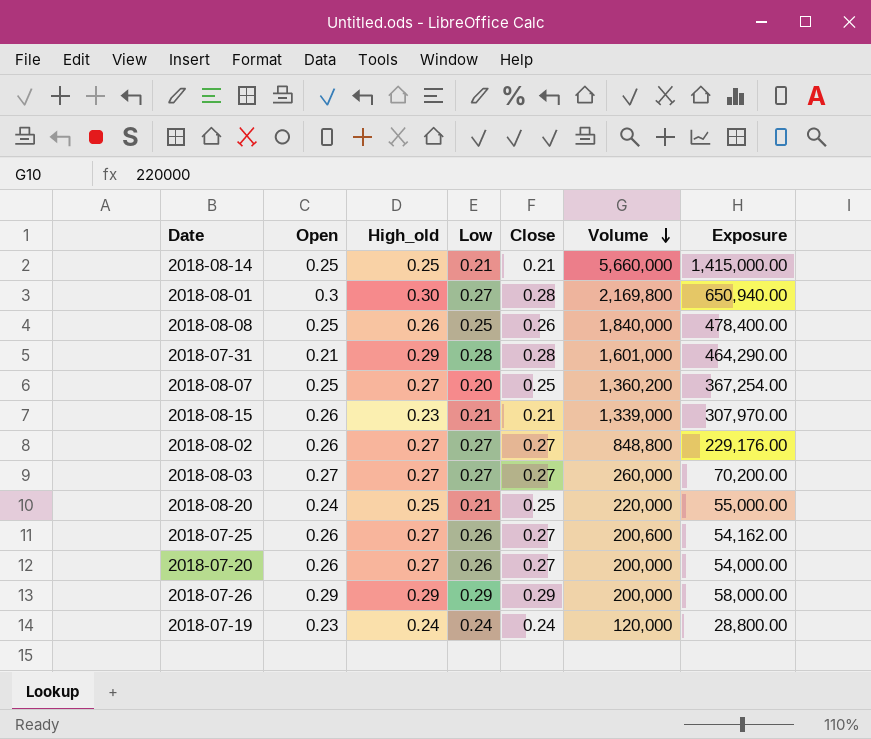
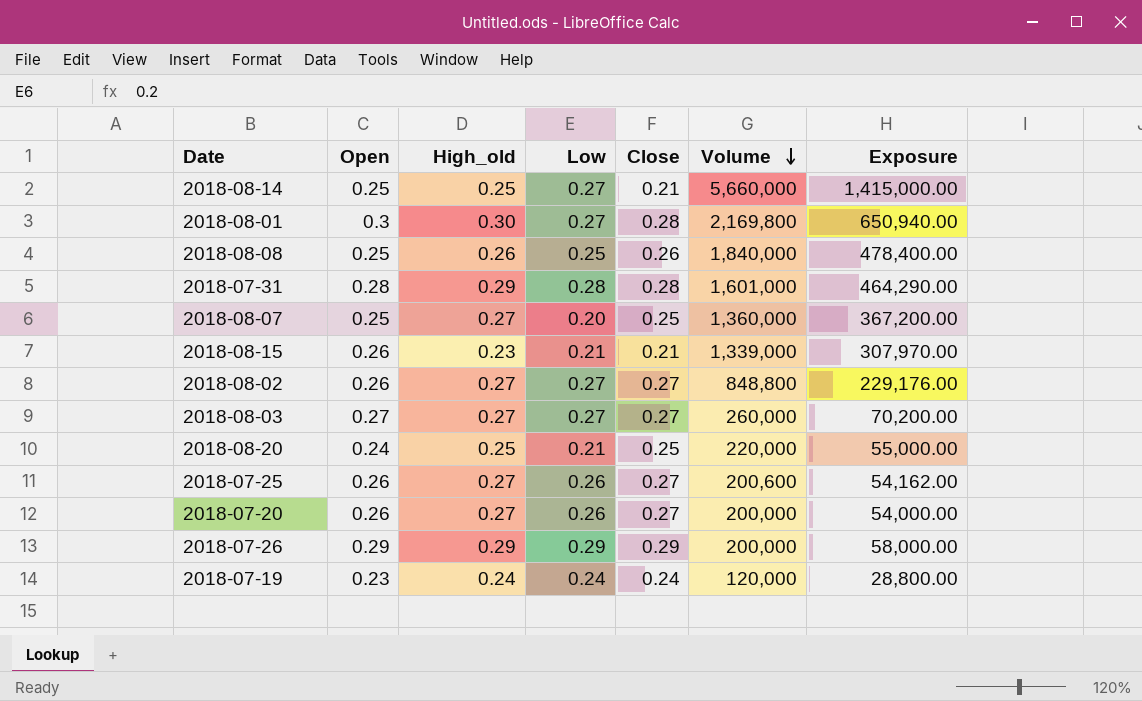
2018-08-14 | Low: 0.21 -> 0.27
2018-07-31 | Open: 0.21 -> 0.28
2018-08-07 | Volume: 1,360,200 -> 1,360,000
2018-08-07 | Exposure: 367,254.00 -> 367,200.00

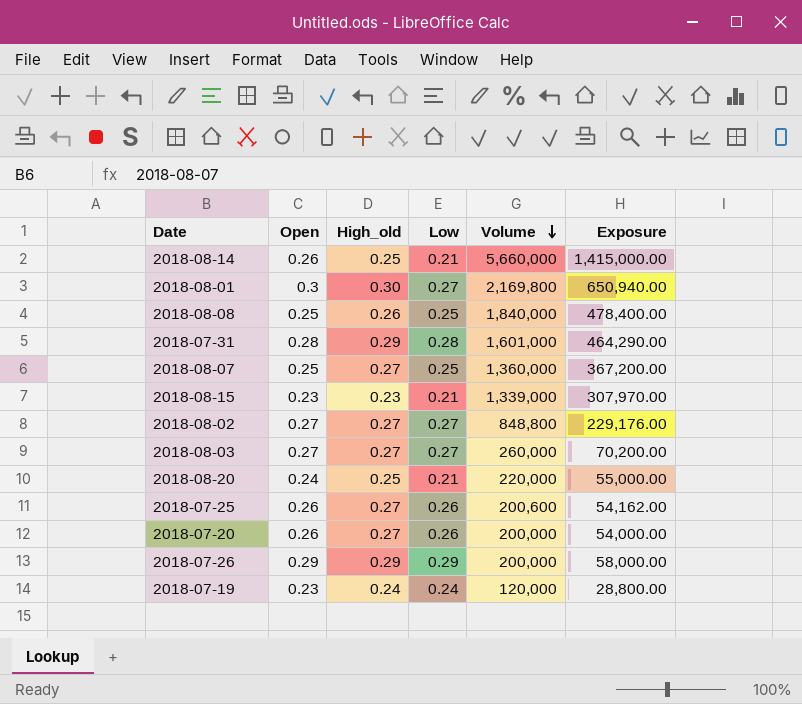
column Close | position: 5 -> none
2018-08-14 | Open: 0.25 -> 0.26
2018-08-14 | Low: 0.27 -> 0.21
2018-08-07 | Low: 0.20 -> 0.25
2018-08-15 | Open: 0.26 -> 0.23
2018-08-02 | Open: 0.26 -> 0.27

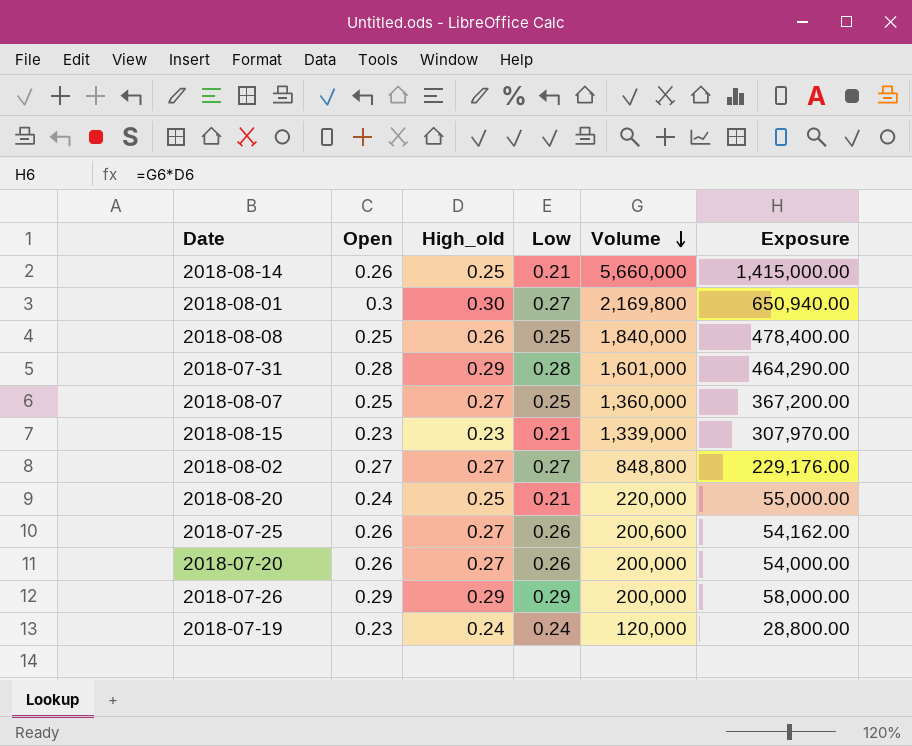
row 2018-08-03: 0.27 | 0.27 | 0.27 | 260,000 | 70,200.00 -> none

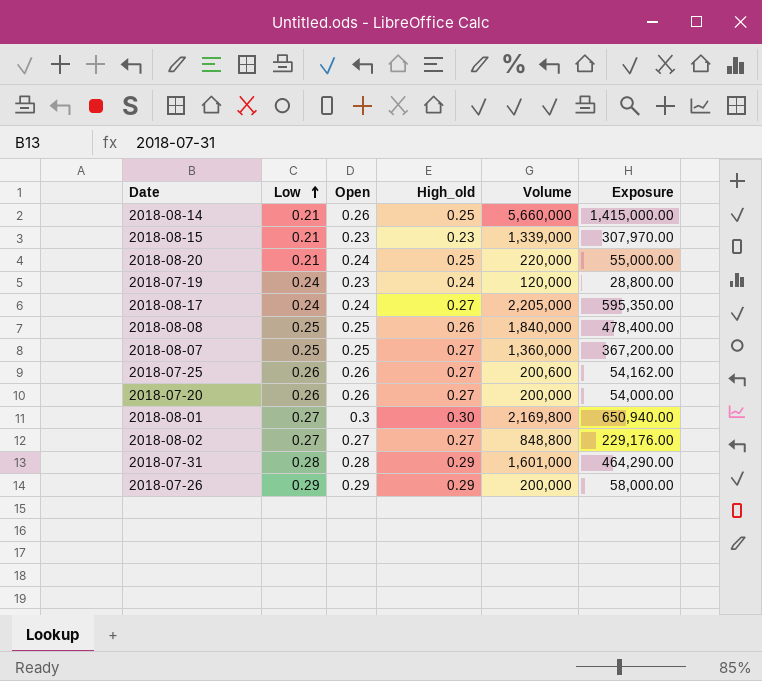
row order: Volume descending -> Low ascending
column Low | position: 4 -> 2
row 2018-08-17: none -> 0.24 | 0.24 | 0.27 | 2,205,000 | 595,350.00

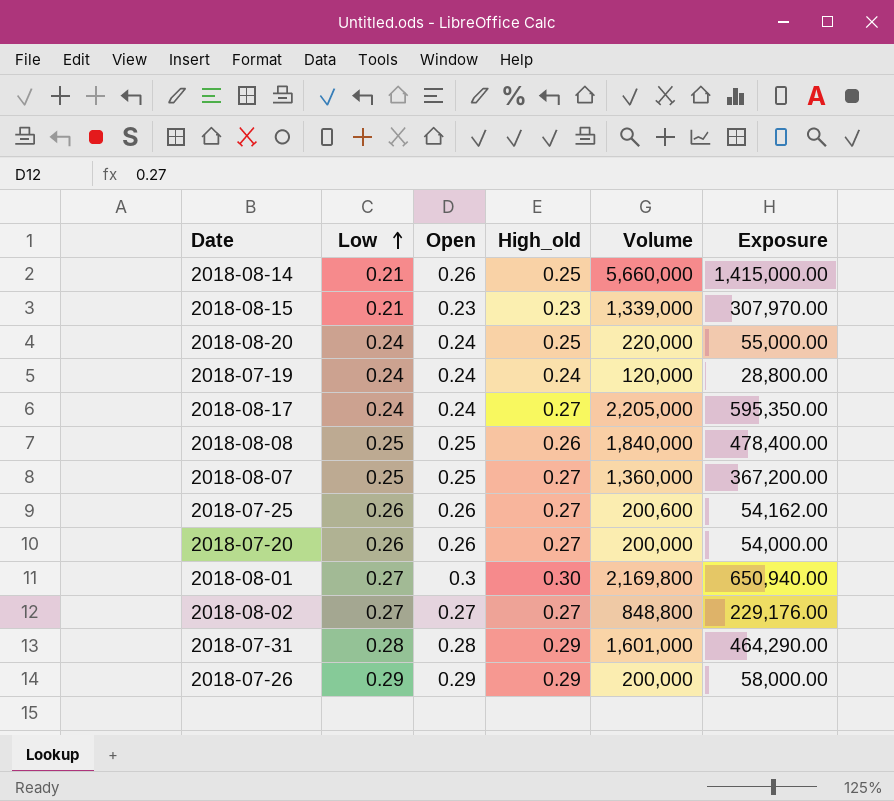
2018-08-20 | Low: 0.21 -> 0.24
2018-07-19 | Open: 0.23 -> 0.24

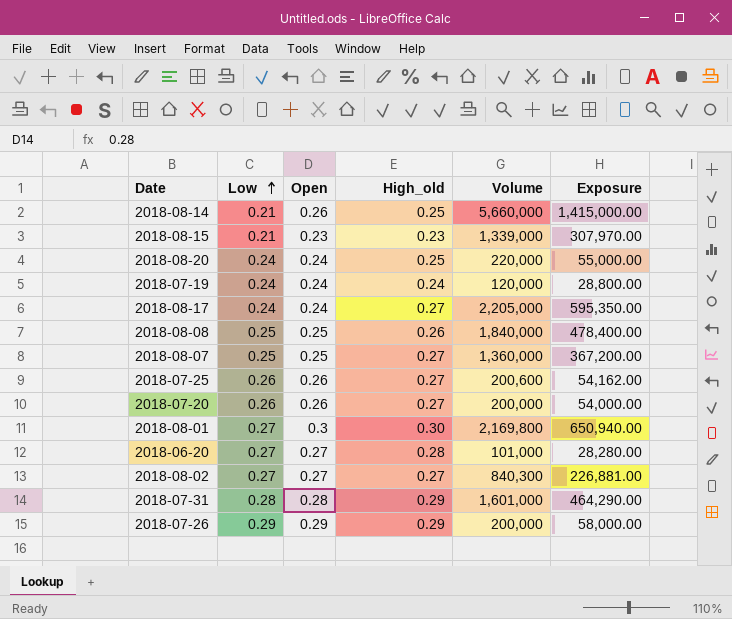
row 2018-06-20: none -> 0.27 | 0.27 | 0.28 | 101,000 | 28,280.00
2018-08-02 | Volume: 848,800 -> 840,300
2018-08-02 | Exposure: 229,176.00 -> 226,881.00

